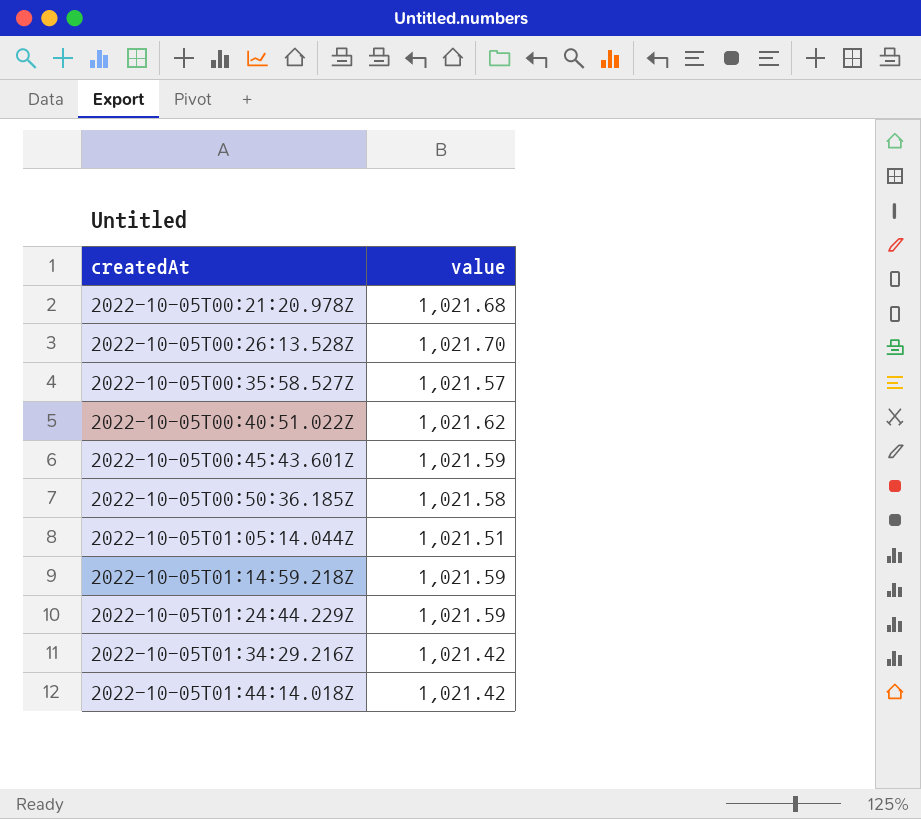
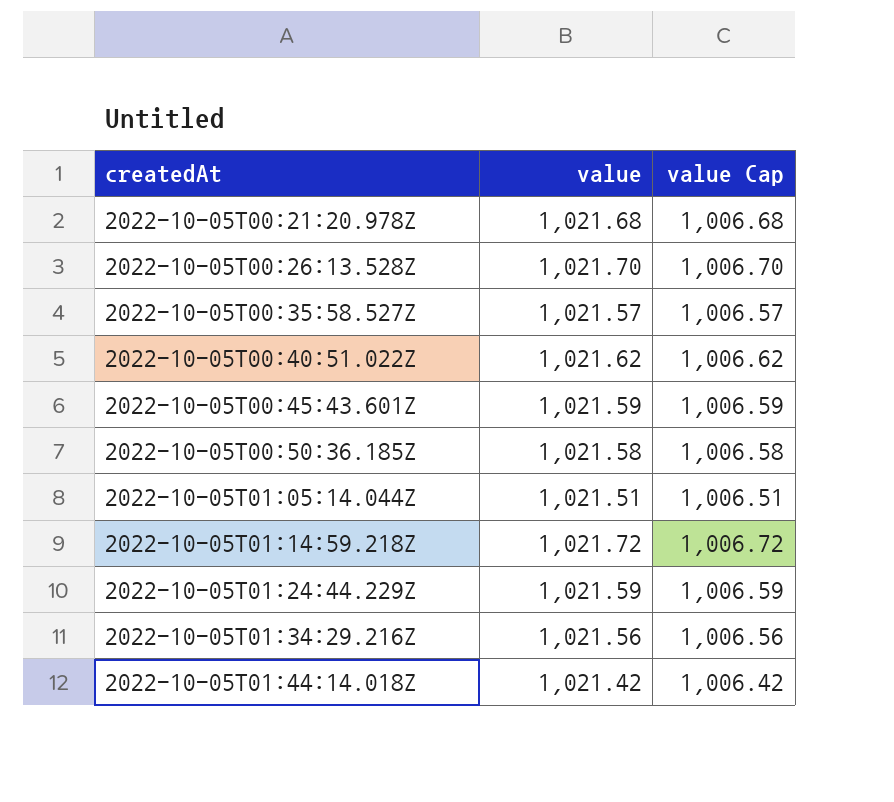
column value Cap | formula: none -> [value] - 15
2022-10-05T01:14:59.218Z | value: 1,021.59 -> 1,021.72
2022-10-05T01:34:29.216Z | value: 1,021.42 -> 1,021.56

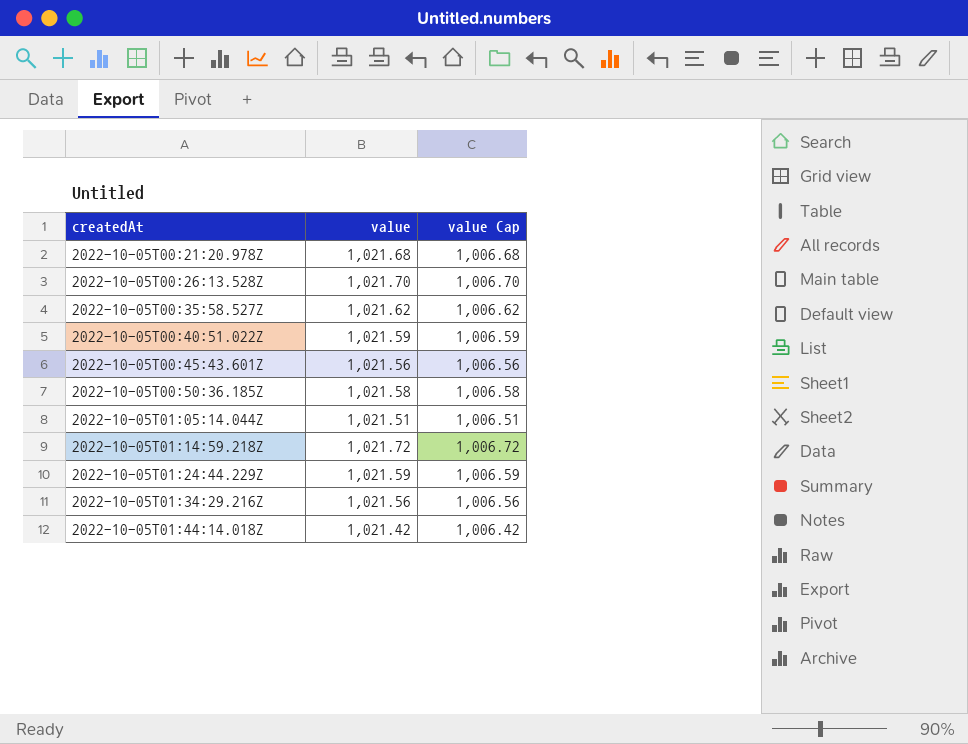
2022-10-05T00:35:58.527Z | value: 1,021.57 -> 1,021.62
2022-10-05T00:35:58.527Z | value Cap: 1,006.57 -> 1,006.62
2022-10-05T00:40:51.022Z | value: 1,021.62 -> 1,021.59
2022-10-05T00:40:51.022Z | value Cap: 1,006.62 -> 1,006.59
2022-10-05T00:45:43.601Z | value: 1,021.59 -> 1,021.56
2022-10-05T00:45:43.601Z | value Cap: 1,006.59 -> 1,006.56

